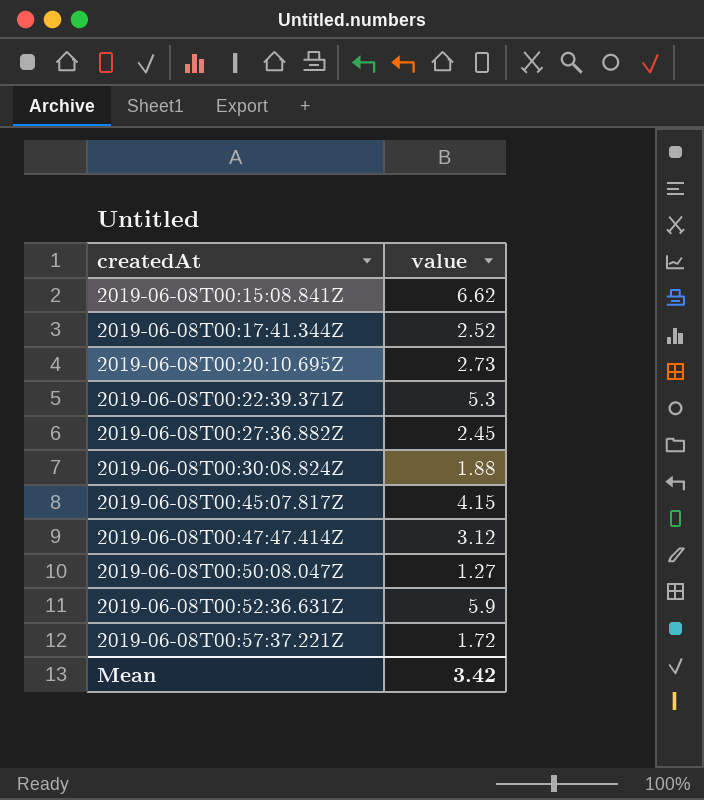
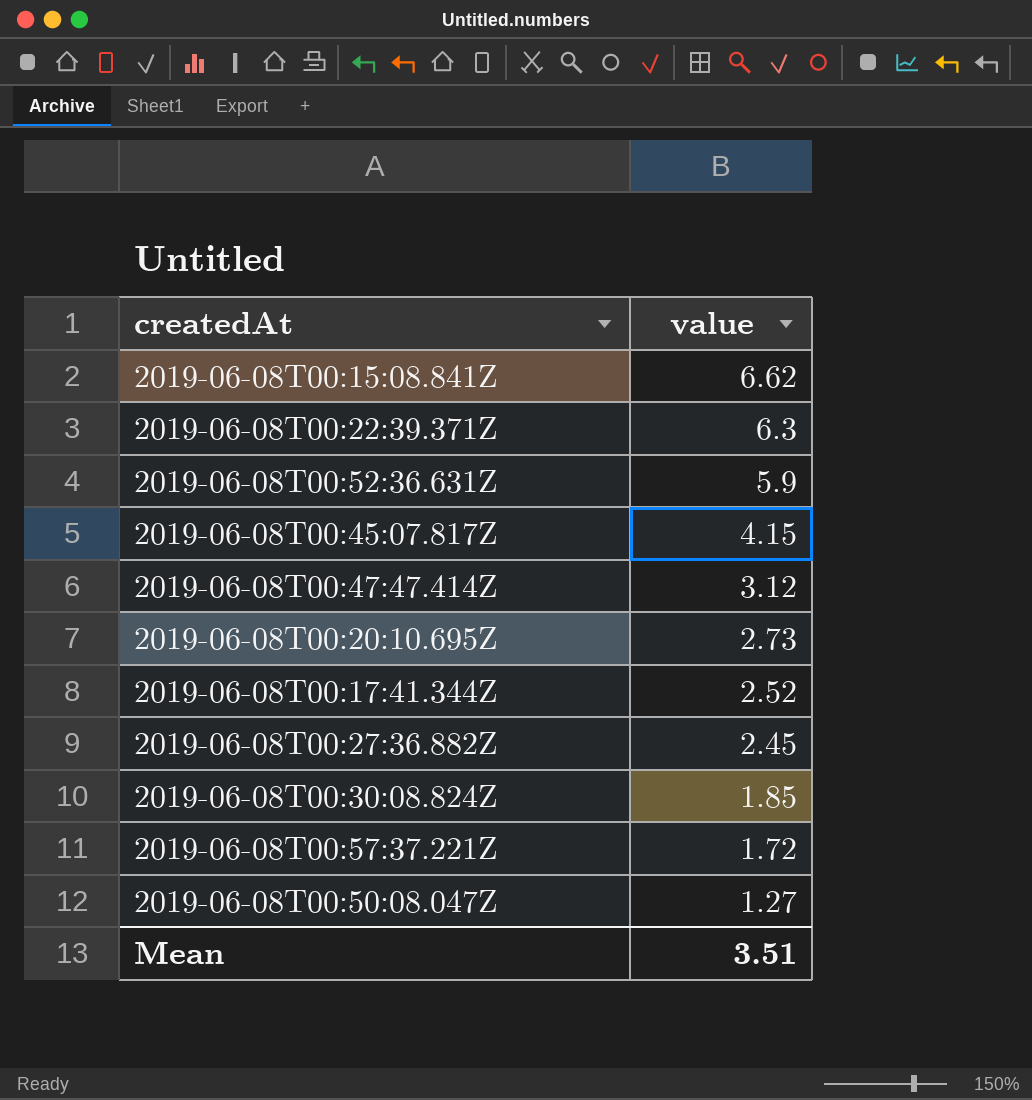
row order: createdAt ascending -> value descending
2019-06-08T00:22:39.371Z | value: 5.3 -> 6.3
2019-06-08T00:30:08.824Z | value: 1.88 -> 1.85
Mean | value: 3.42 -> 3.51

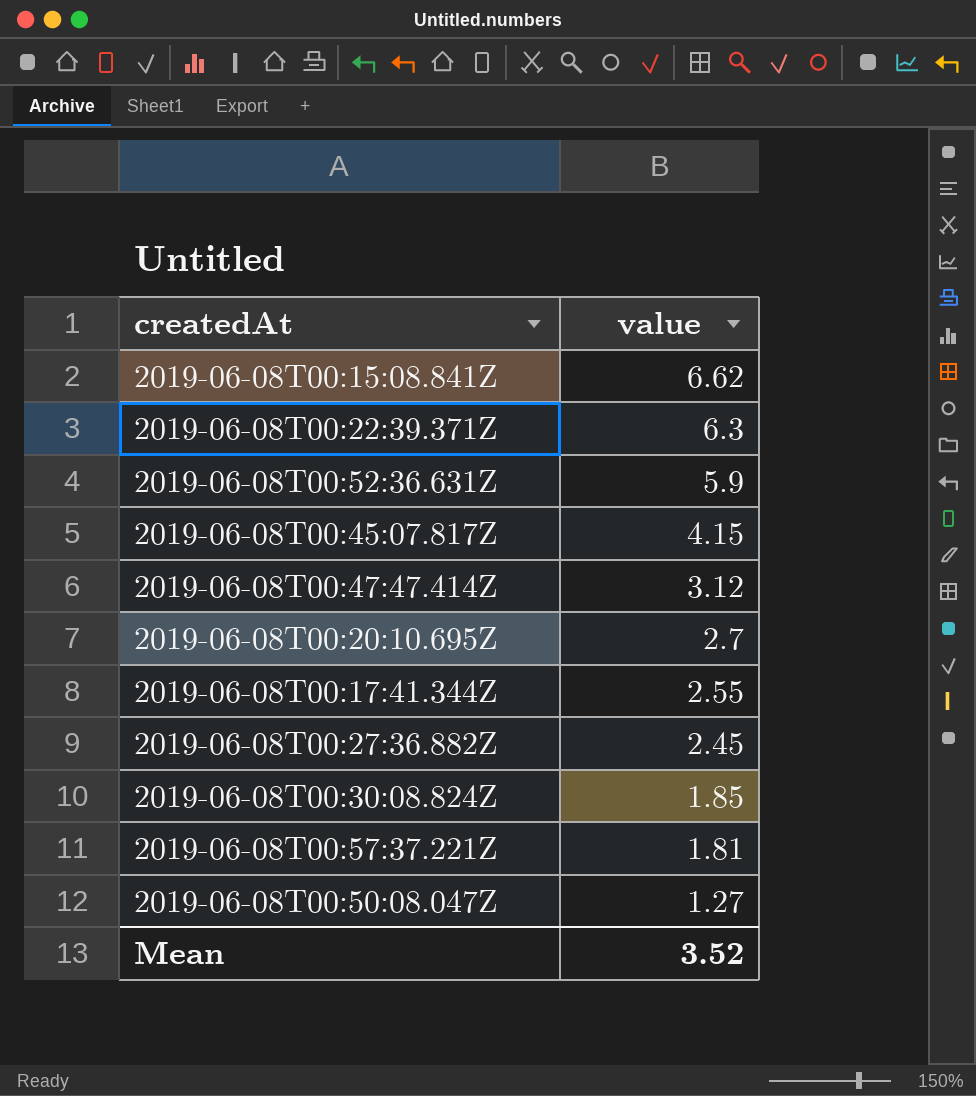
2019-06-08T00:20:10.695Z | value: 2.73 -> 2.7
2019-06-08T00:17:41.344Z | value: 2.52 -> 2.55
2019-06-08T00:57:37.221Z | value: 1.72 -> 1.81
Mean | value: 3.51 -> 3.52

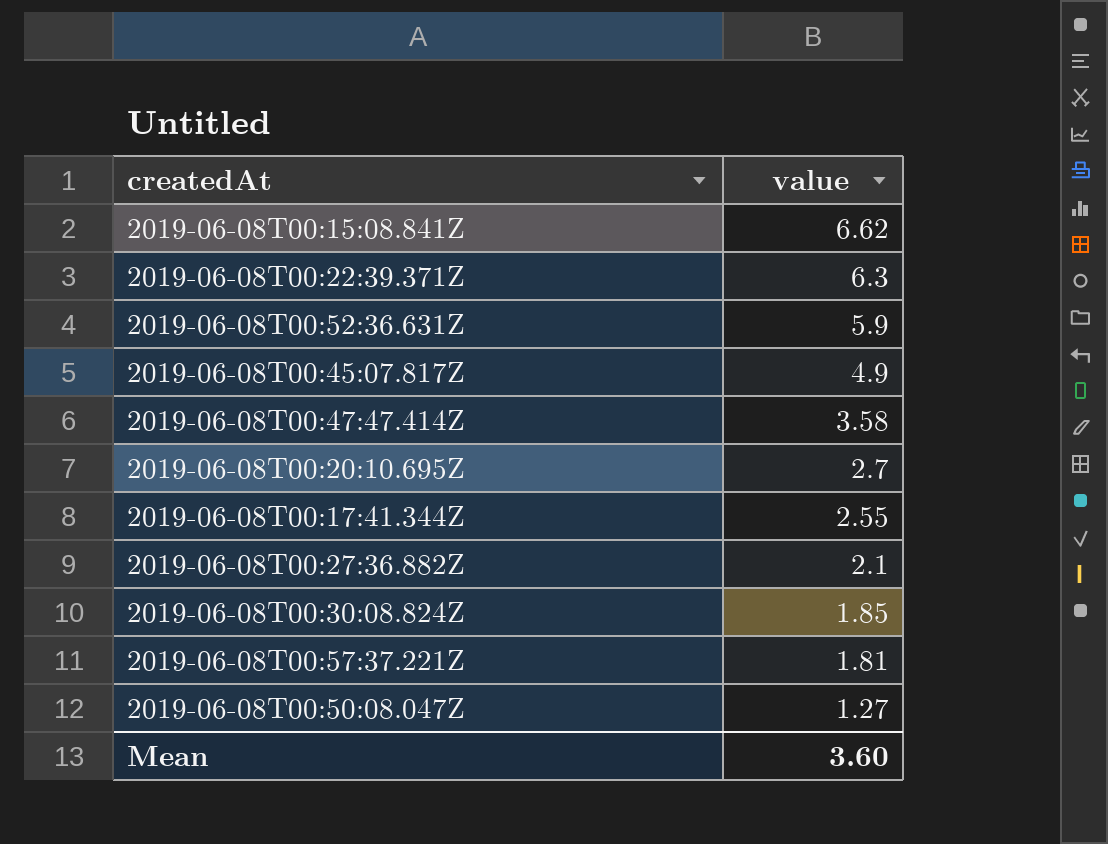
2019-06-08T00:45:07.817Z | value: 4.15 -> 4.9
2019-06-08T00:47:47.414Z | value: 3.12 -> 3.58
2019-06-08T00:27:36.882Z | value: 2.45 -> 2.1
Mean | value: 3.52 -> 3.60

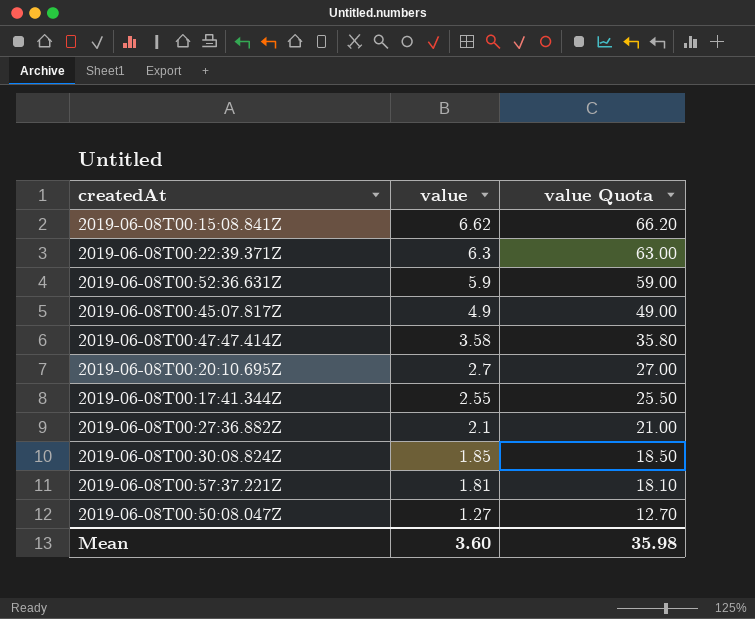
column value Quota | formula: none -> [value] * 10

